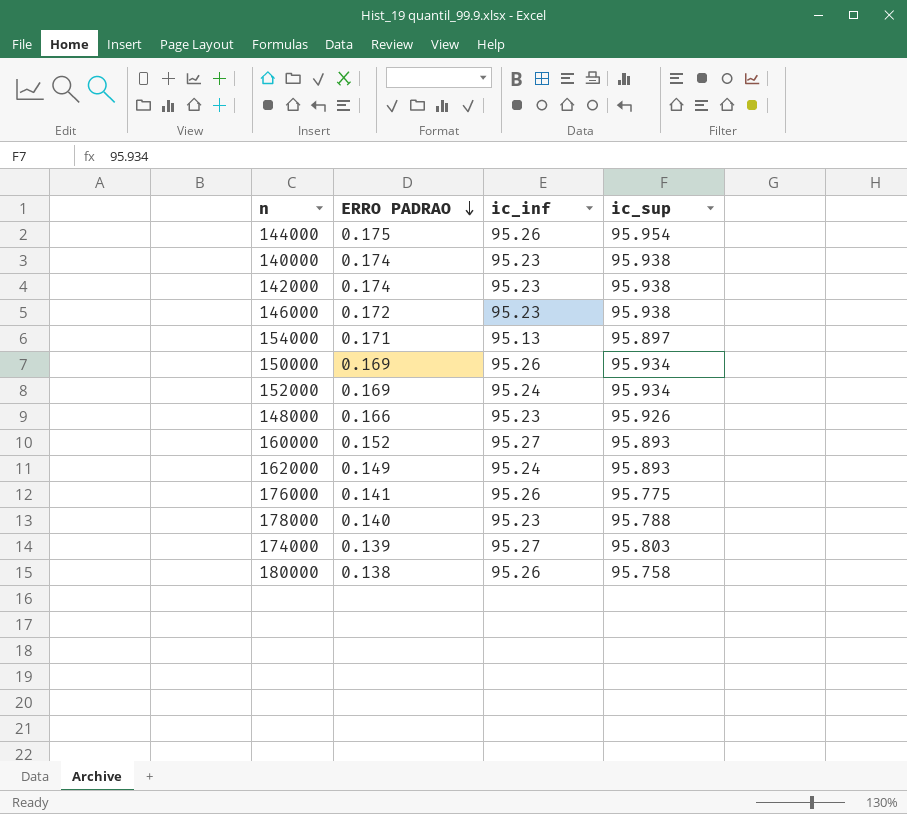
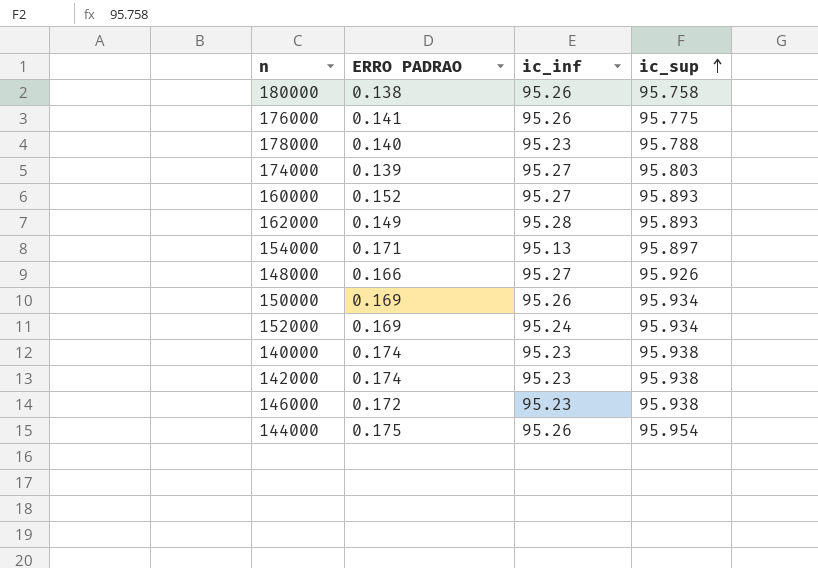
row order: ERRO PADRAO descending -> ic_sup ascending
162000 | ic_inf: 95.24 -> 95.28
148000 | ic_inf: 95.23 -> 95.27

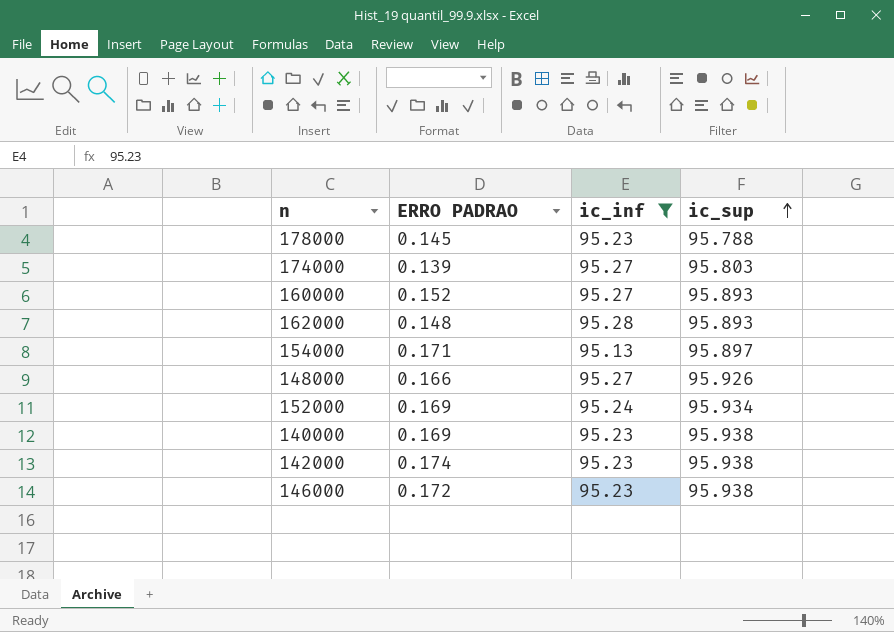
filter: none -> ic_inf != 95.26
178000 | ERRO PADRAO: 0.140 -> 0.145
162000 | ERRO PADRAO: 0.149 -> 0.148
140000 | ERRO PADRAO: 0.174 -> 0.169

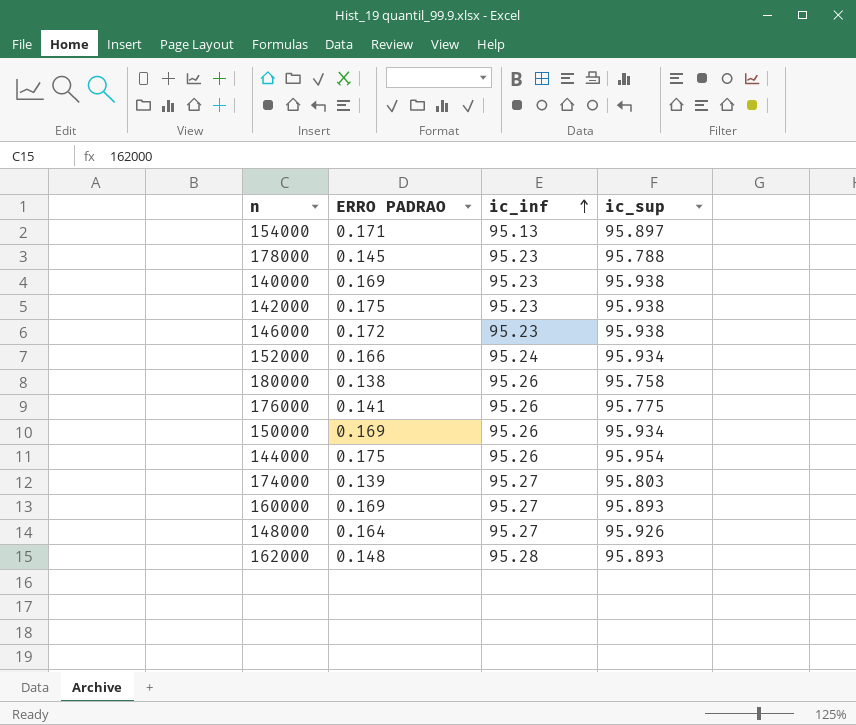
filter: ic_inf != 95.26 -> none
row order: ic_sup ascending -> ic_inf ascending
142000 | ERRO PADRAO: 0.174 -> 0.175
152000 | ERRO PADRAO: 0.169 -> 0.166
160000 | ERRO PADRAO: 0.152 -> 0.169
148000 | ERRO PADRAO: 0.166 -> 0.164

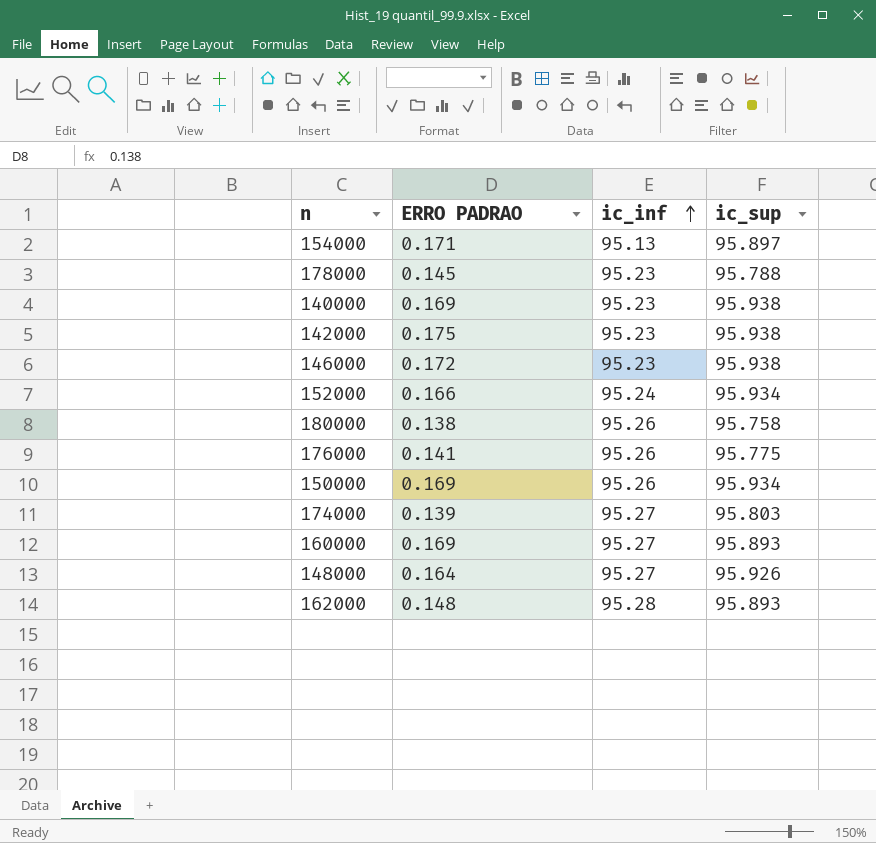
row 144000: 0.175 | 95.26 | 95.954 -> none

